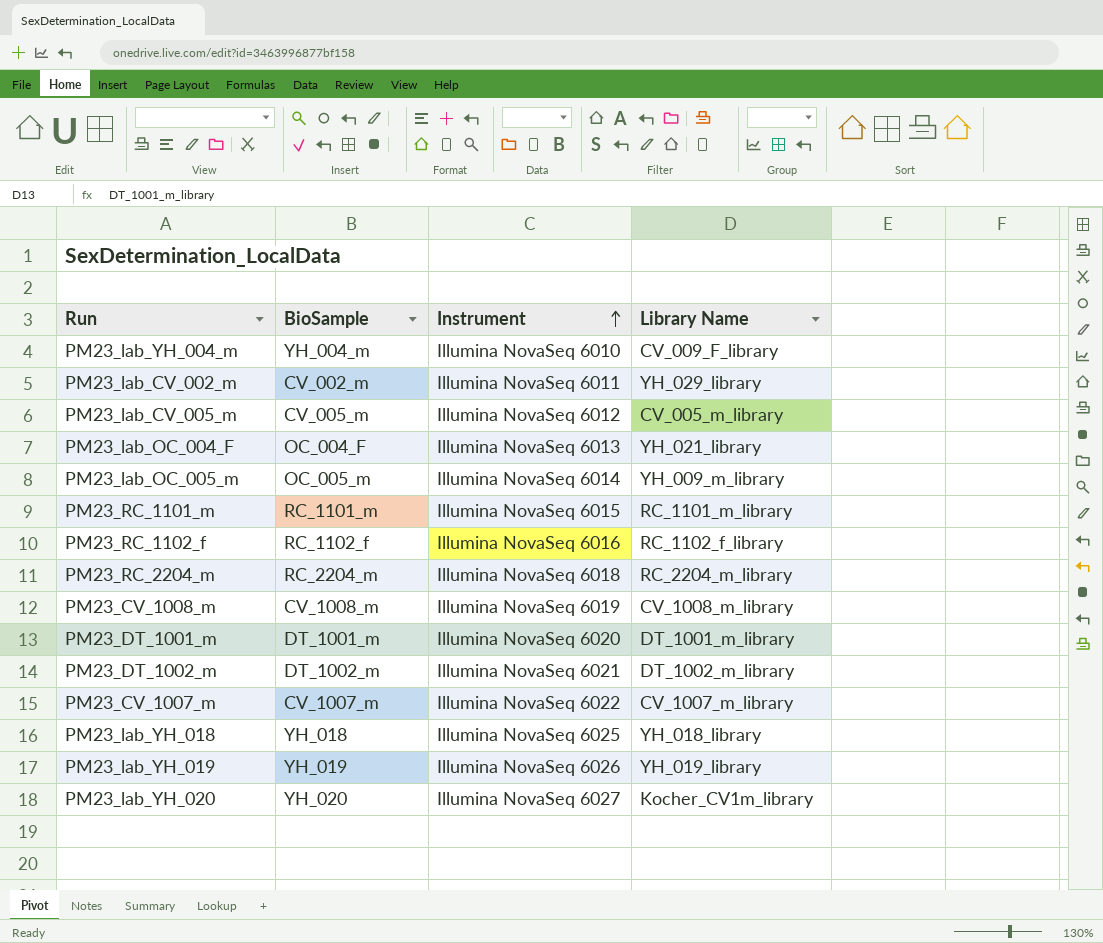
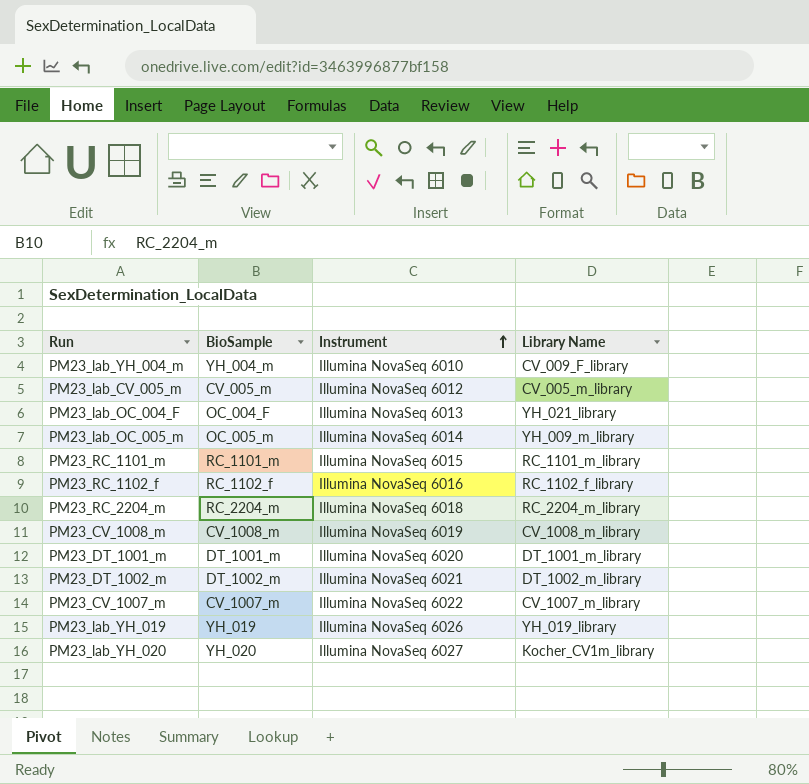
row PM23_lab_CV_002_m: CV_002_m | Illumina NovaSeq 6011 | YH_029_library -> none
row PM23_lab_YH_018: YH_018 | Illumina NovaSeq 6025 | YH_018_library -> none

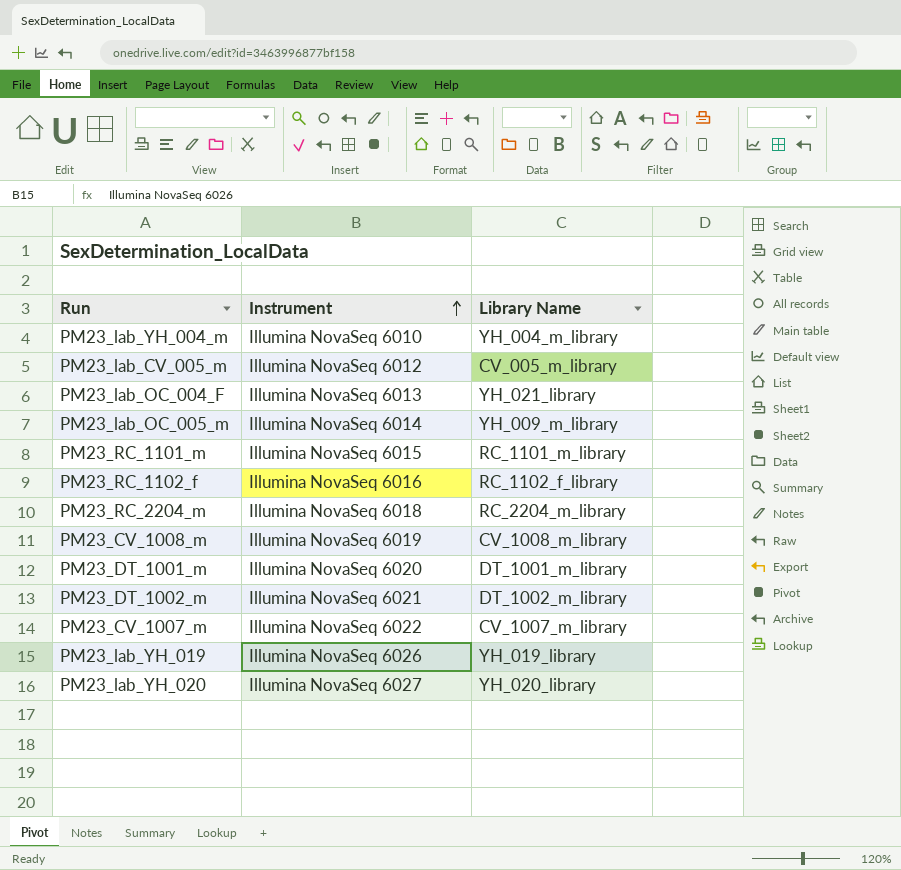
column BioSample | position: 2 -> none
PM23_lab_YH_004_m | Library Name: CV_009_F_library -> YH_004_m_library
PM23_lab_YH_020 | Library Name: Kocher_CV1m_library -> YH_020_library

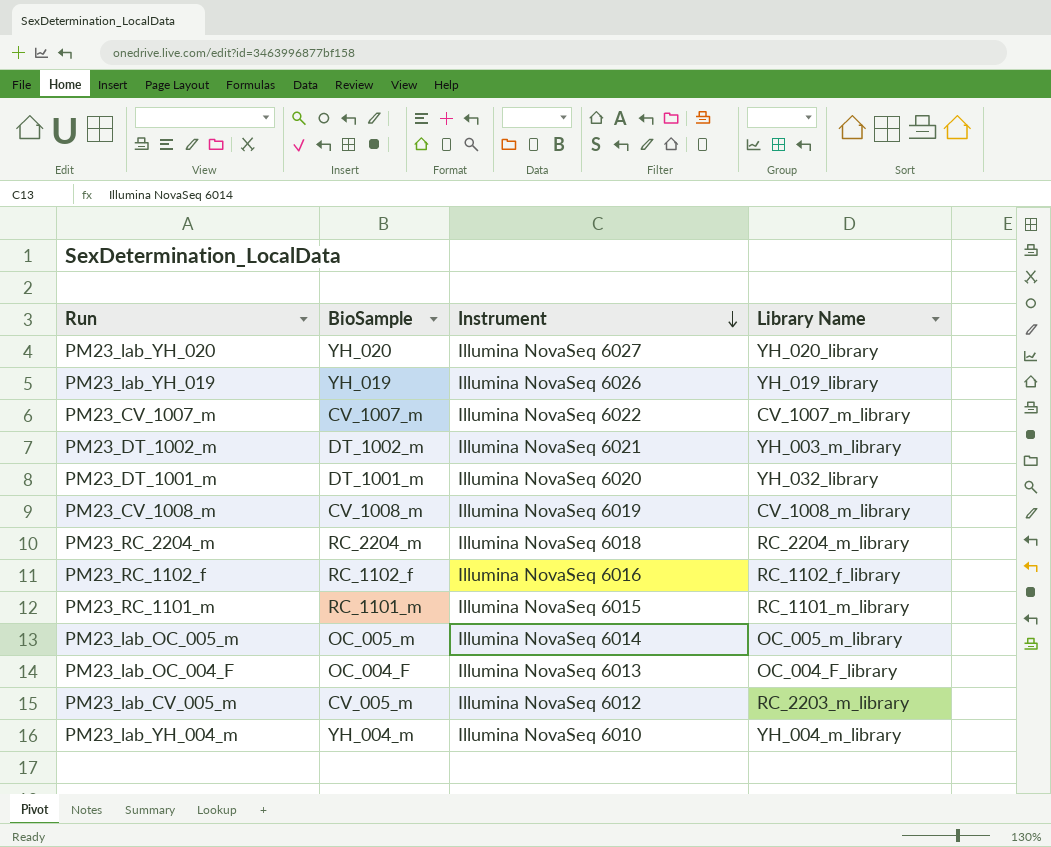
row order: Instrument ascending -> Instrument descending
column BioSample | position: none -> 2
PM23_DT_1002_m | Library Name: DT_1002_m_library -> YH_003_m_library
PM23_DT_1001_m | Library Name: DT_1001_m_library -> YH_032_library
PM23_lab_OC_005_m | Library Name: YH_009_m_library -> OC_005_m_library
PM23_lab_OC_004_F | Library Name: YH_021_library -> OC_004_F_library
PM23_lab_CV_005_m | Library Name: CV_005_m_library -> RC_2203_m_library

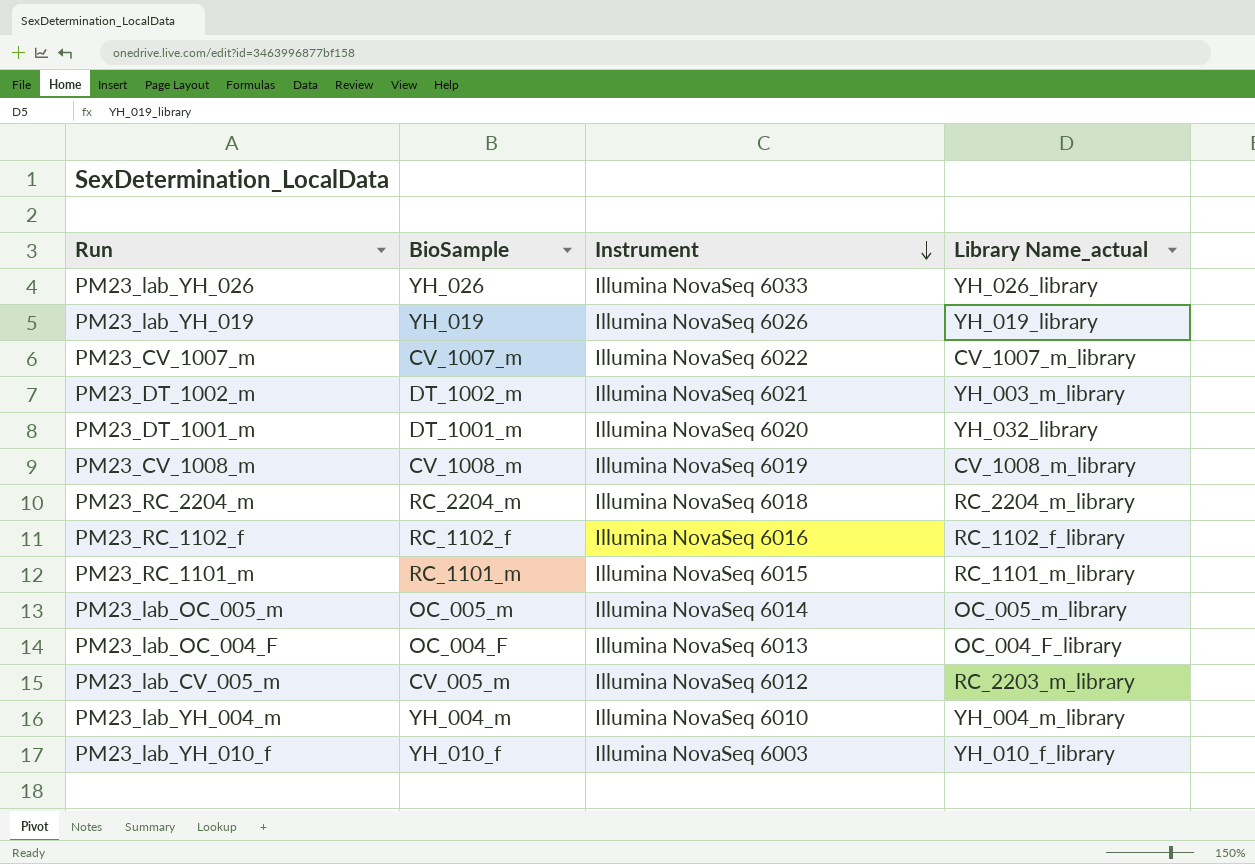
column name: Library Name -> Library Name_actual
row PM23_lab_YH_020: YH_020 | Illumina NovaSeq 6027 | YH_020_library -> none
row PM23_lab_YH_026: none -> YH_026 | Illumina NovaSeq 6033 | YH_026_library
row PM23_lab_YH_010_f: none -> YH_010_f | Illumina NovaSeq 6003 | YH_010_f_library

